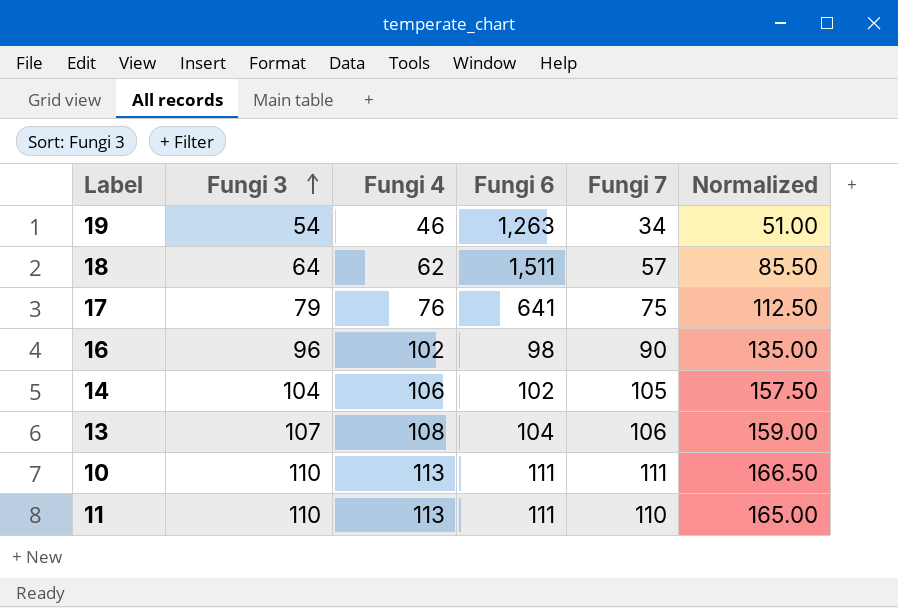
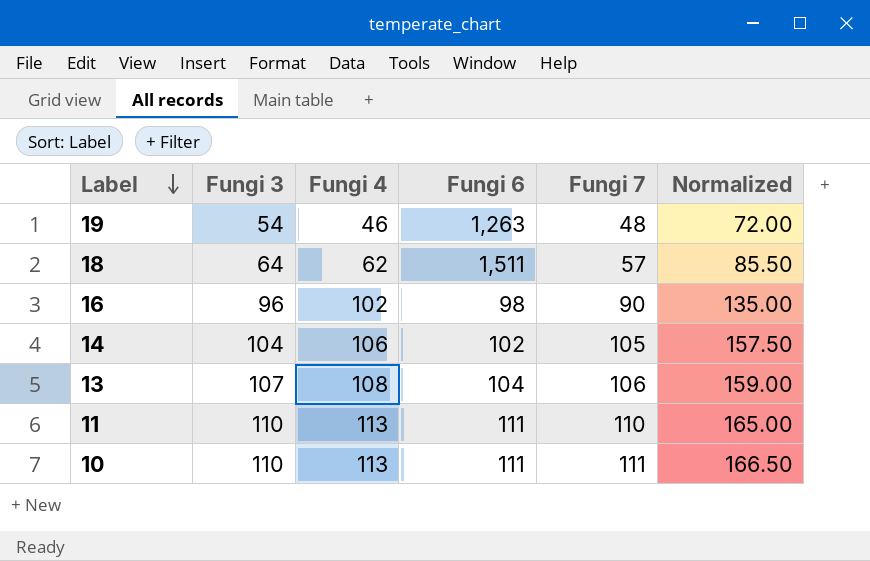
row order: Fungi 3 ascending -> Label descending
row 17: 79 | 76 | 641 | 75 | 112.50 -> none
19 | Fungi 7: 34 -> 48
19 | Normalized: 51.00 -> 72.00

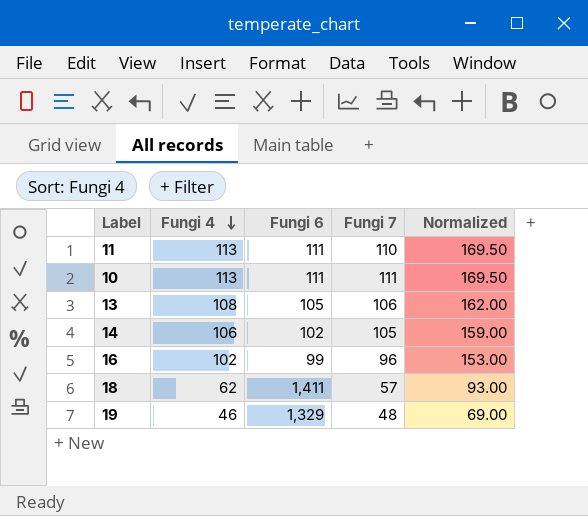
row order: Label descending -> Fungi 4 descending
column Fungi 3 | position: 2 -> none
column Normalized | formula: [Fungi 7] * 1.5 -> [Fungi 4] * 1.5
13 | Fungi 6: 104 -> 105
16 | Fungi 6: 98 -> 99
16 | Fungi 7: 90 -> 96
18 | Fungi 6: 1,511 -> 1,411
19 | Fungi 6: 1,263 -> 1,329

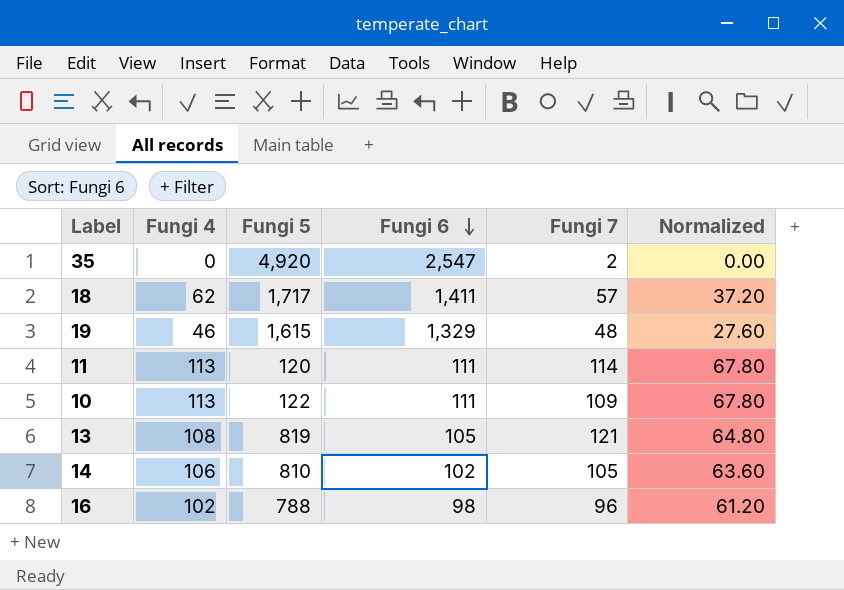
row order: Fungi 4 descending -> Fungi 6 descending
column Fungi 5 | position: none -> 3
column Normalized | formula: [Fungi 4] * 1.5 -> [Fungi 4] * 0.6
row 35: none -> 0 | 4,920 | 2,547 | 2 | 0.00
11 | Fungi 7: 110 -> 114
10 | Fungi 7: 111 -> 109
13 | Fungi 7: 106 -> 121
16 | Fungi 6: 99 -> 98

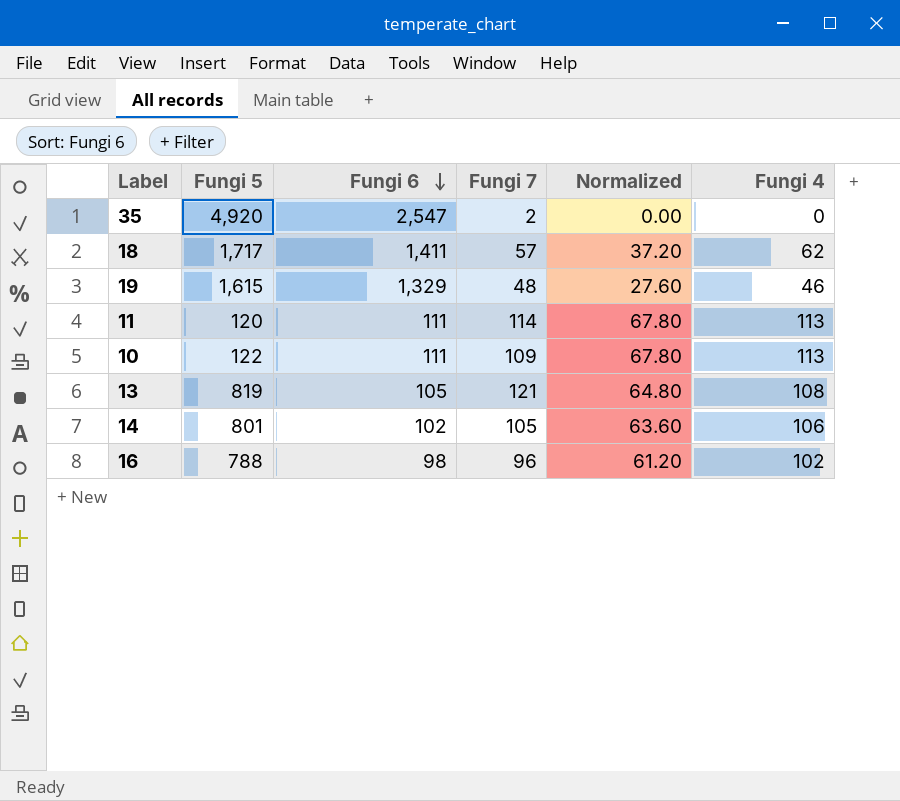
column Fungi 4 | position: 2 -> 6
14 | Fungi 5: 810 -> 801

